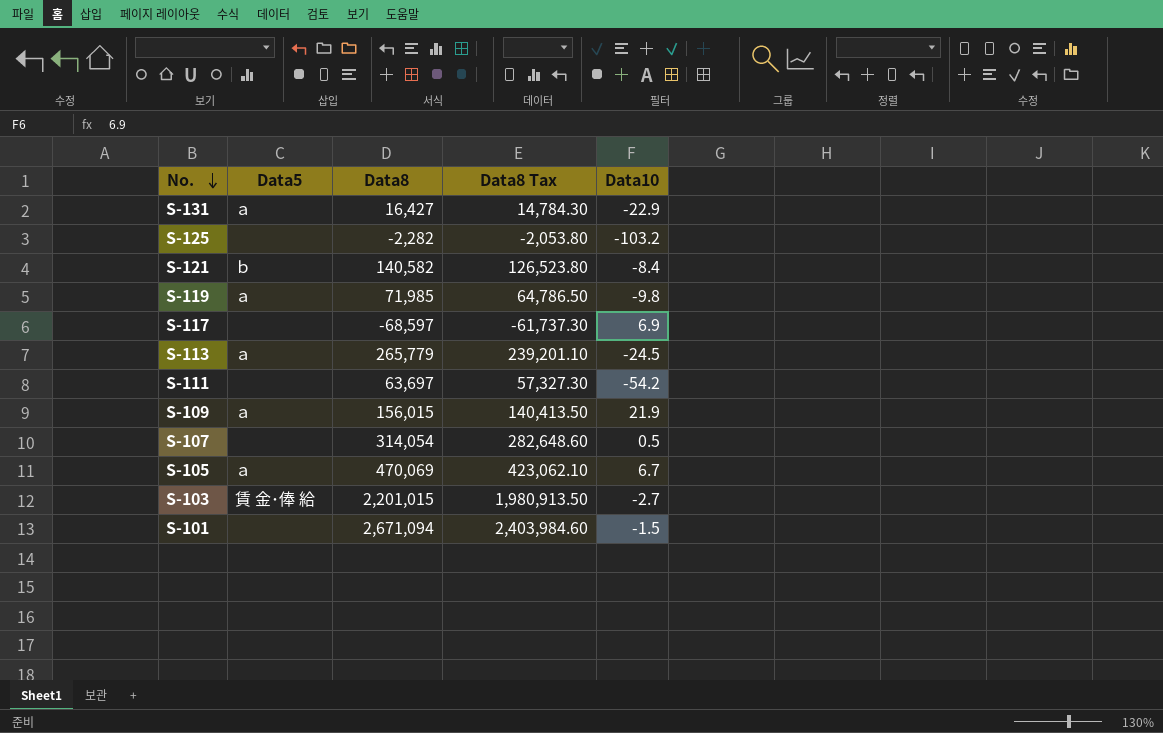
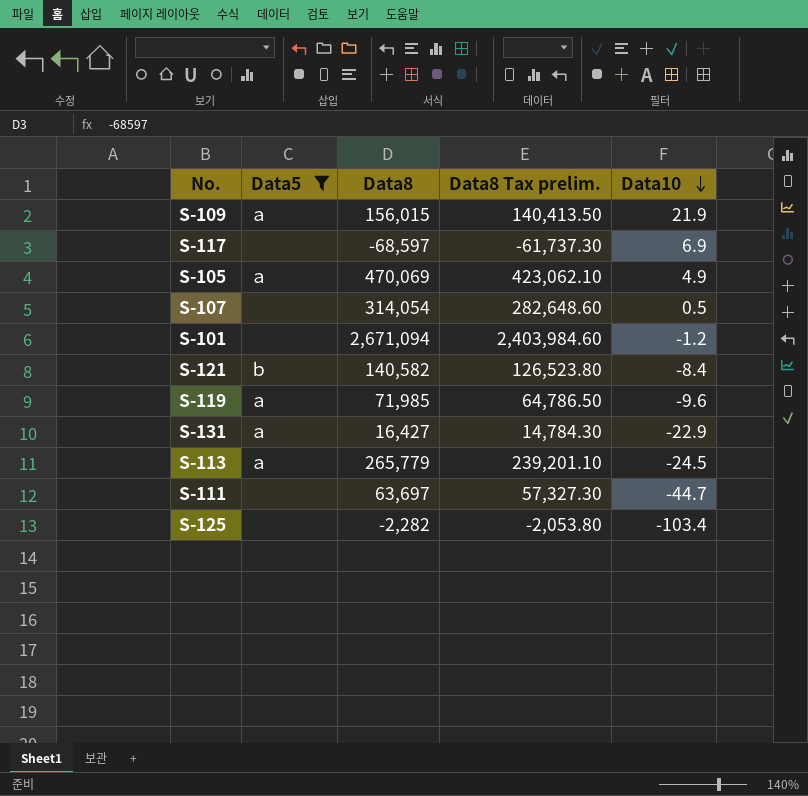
filter: none -> Data5 != 賃 金･俸 給
row order: No. descending -> Data10 descending
column name: Data8 Tax -> Data8 Tax prelim.
S-105 | Data10: 6.7 -> 4.9
S-101 | Data10: -1.5 -> -1.2
S-119 | Data10: -9.8 -> -9.6
S-111 | Data10: -54.2 -> -44.7
S-125 | Data10: -103.2 -> -103.4

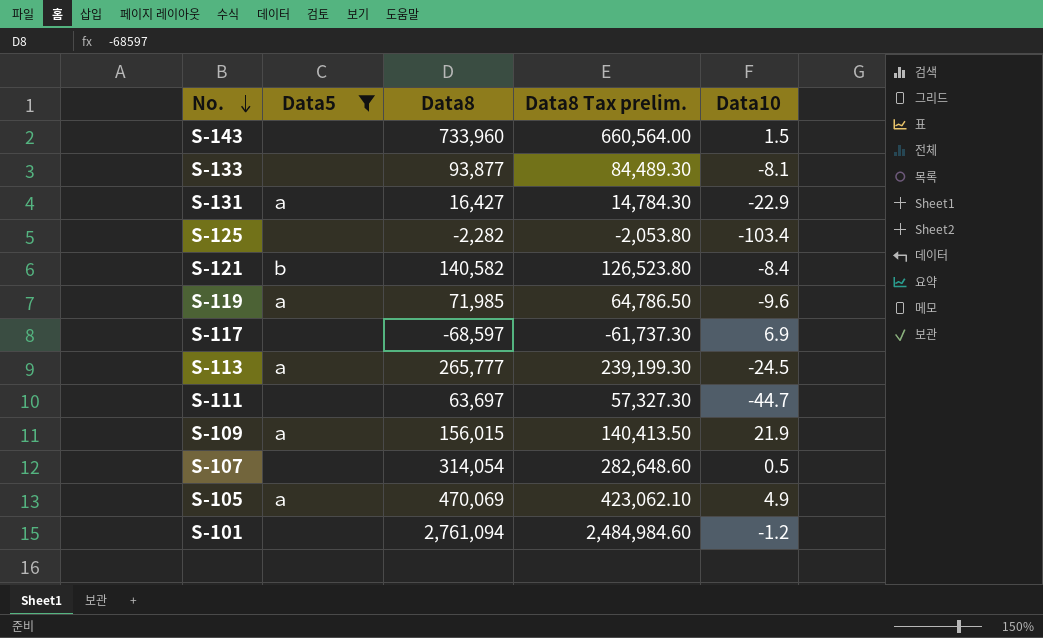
row order: Data10 descending -> No. descending
row S-143: none -> none | 733,960 | 660,564.00 | 1.5
row S-133: none -> none | 93,877 | 84,489.30 | -8.1
S-113 | Data8: 265,779 -> 265,777
S-113 | Data8 Tax prelim.: 239,201.10 -> 239,199.30
S-101 | Data8: 2,671,094 -> 2,761,094
S-101 | Data8 Tax prelim.: 2,403,984.60 -> 2,484,984.60

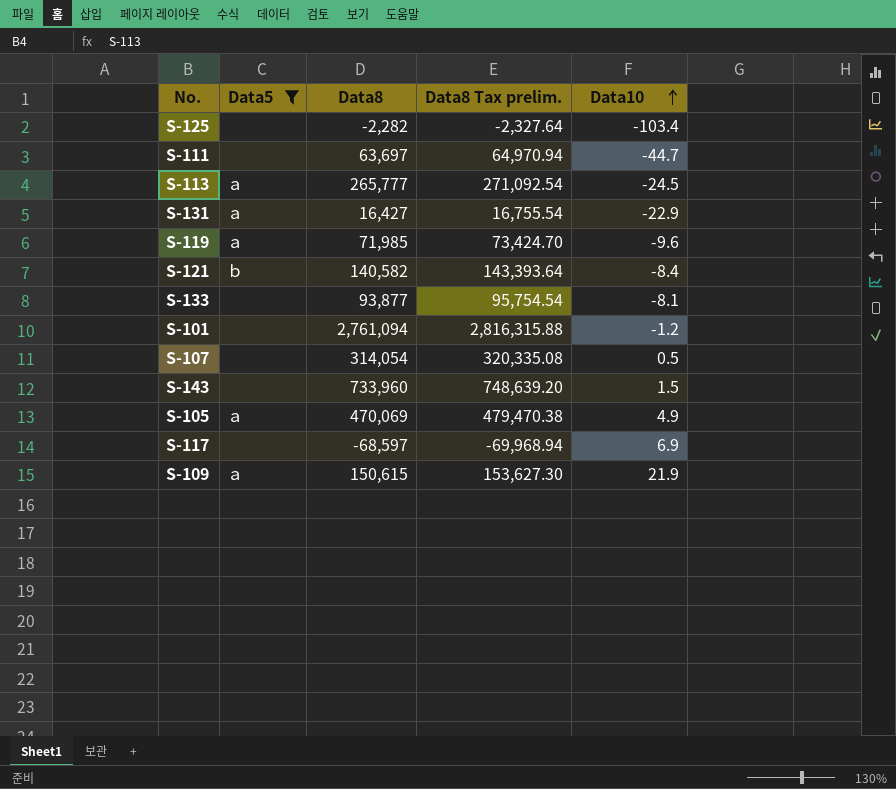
row order: No. descending -> Data10 ascending
column Data8 Tax prelim. | formula: [Data8] * 0.9 -> [Data8] * 1.02
S-109 | Data8: 156,015 -> 150,615

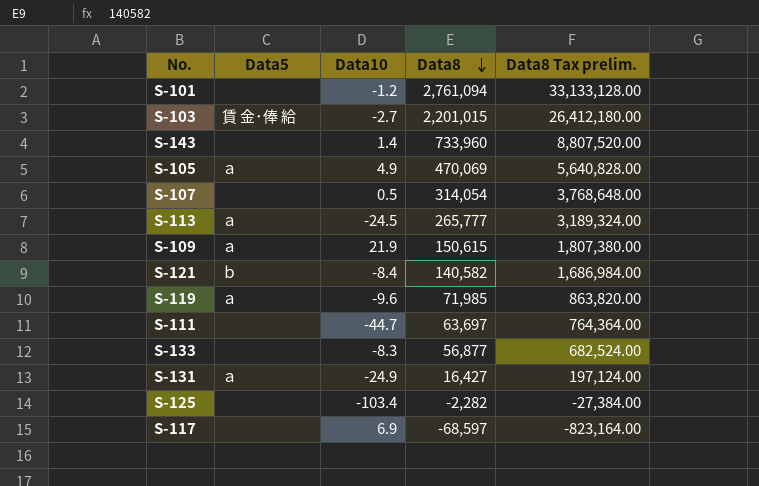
filter: Data5 != 賃 金･俸 給 -> none
row order: Data10 ascending -> Data8 descending
column Data10 | position: 5 -> 3
column Data8 Tax prelim. | formula: [Data8] * 1.02 -> [Data8] * 12
S-143 | Data10: 1.5 -> 1.4
S-133 | Data10: -8.1 -> -8.3
S-133 | Data8: 93,877 -> 56,877
S-131 | Data10: -22.9 -> -24.9

